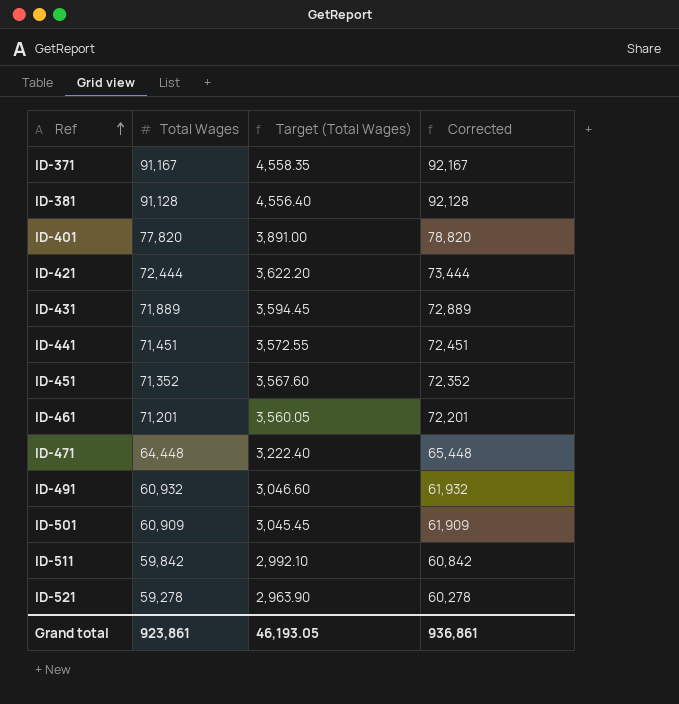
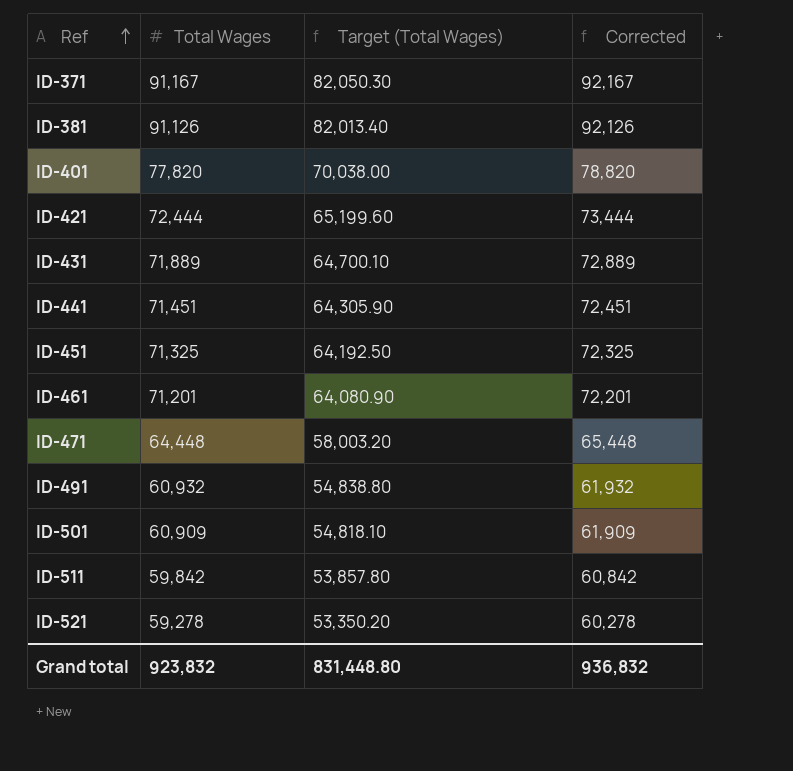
column Target (Total Wages) | formula: [Total Wages] * 0.05 -> [Total Wages] * 0.9
ID-381 | Total Wages: 91,128 -> 91,126
ID-381 | Corrected: 92,128 -> 92,126
ID-451 | Total Wages: 71,352 -> 71,325
ID-451 | Corrected: 72,352 -> 72,325
Grand total | Total Wages: 923,861 -> 923,832
Grand total | Target (Total Wages): 46,193.05 -> 831,448.80
Grand total | Corrected: 936,861 -> 936,832

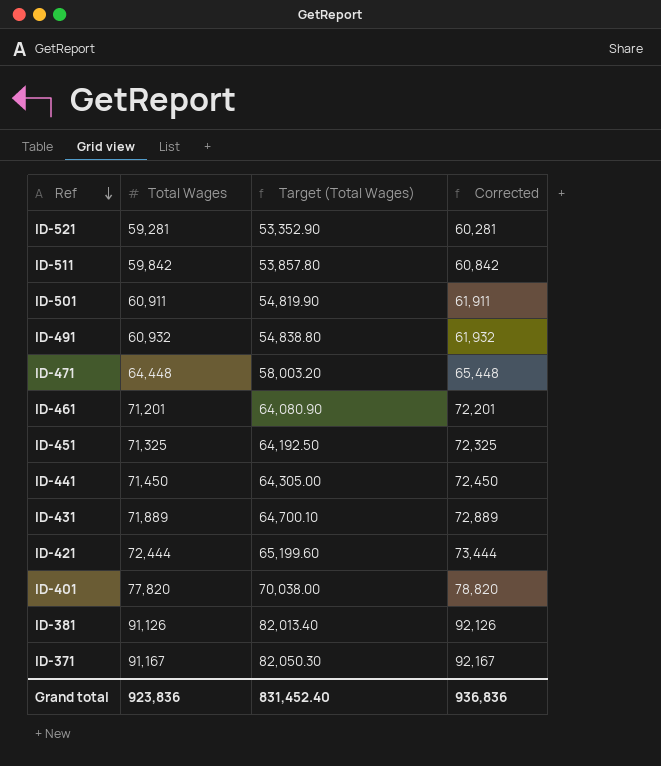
row order: Ref ascending -> Ref descending
ID-521 | Total Wages: 59,278 -> 59,281
ID-521 | Target (Total Wages): 53,350.20 -> 53,352.90
ID-521 | Corrected: 60,278 -> 60,281
ID-501 | Total Wages: 60,909 -> 60,911
ID-501 | Target (Total Wages): 54,818.10 -> 54,819.90
ID-501 | Corrected: 61,909 -> 61,911
ID-441 | Total Wages: 71,451 -> 71,450
ID-441 | Target (Total Wages): 64,305.90 -> 64,305.00
ID-441 | Corrected: 72,451 -> 72,450
Grand total | Total Wages: 923,832 -> 923,836
Grand total | Target (Total Wages): 831,448.80 -> 831,452.40
Grand total | Corrected: 936,832 -> 936,836

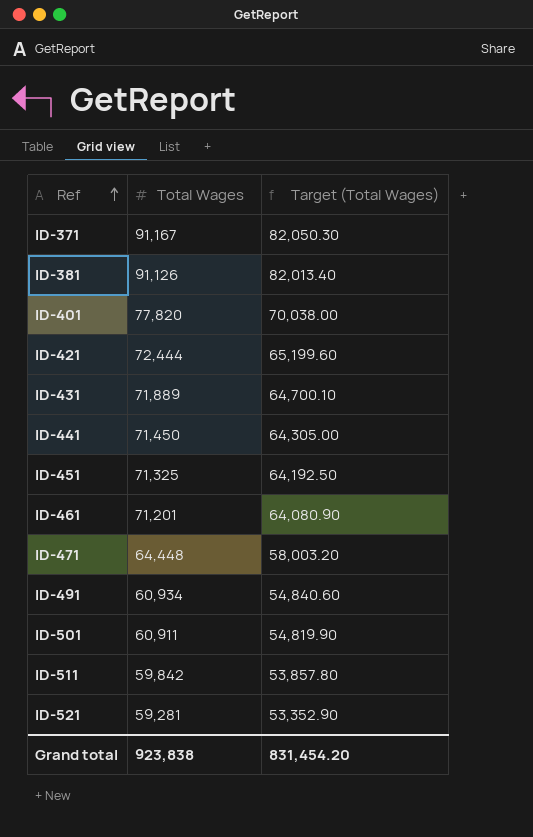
row order: Ref descending -> Ref ascending
column Corrected | formula: [Total Wages] + 1000 -> none
ID-491 | Total Wages: 60,932 -> 60,934
ID-491 | Target (Total Wages): 54,838.80 -> 54,840.60
Grand total | Total Wages: 923,836 -> 923,838
Grand total | Target (Total Wages): 831,452.40 -> 831,454.20

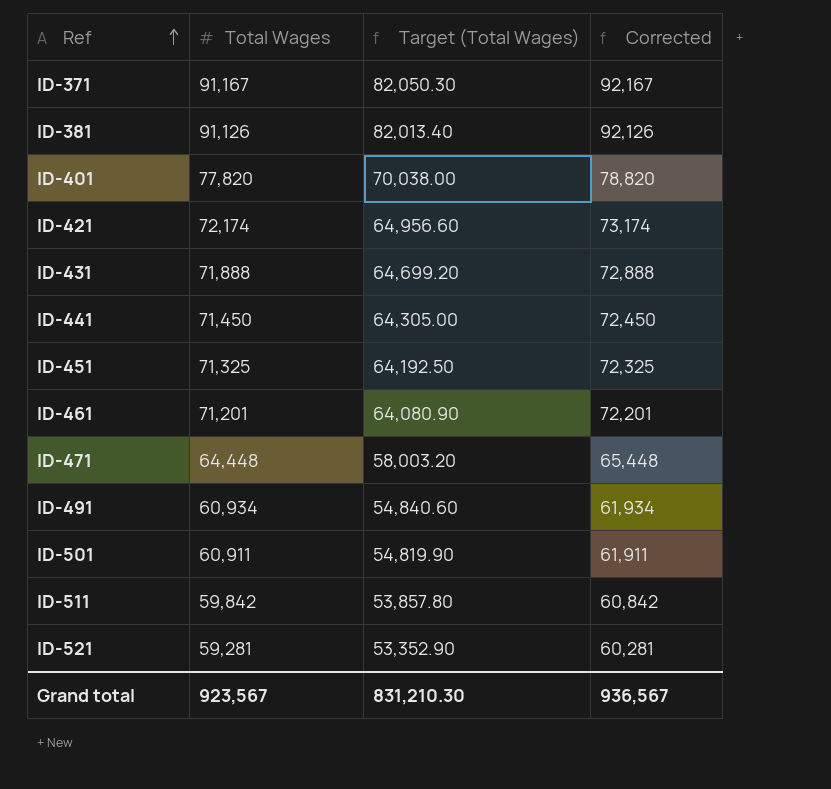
column Corrected | formula: none -> [Total Wages] + 1000
ID-421 | Total Wages: 72,444 -> 72,174
ID-421 | Target (Total Wages): 65,199.60 -> 64,956.60
ID-431 | Total Wages: 71,889 -> 71,888
ID-431 | Target (Total Wages): 64,700.10 -> 64,699.20
Grand total | Total Wages: 923,838 -> 923,567
Grand total | Target (Total Wages): 831,454.20 -> 831,210.30

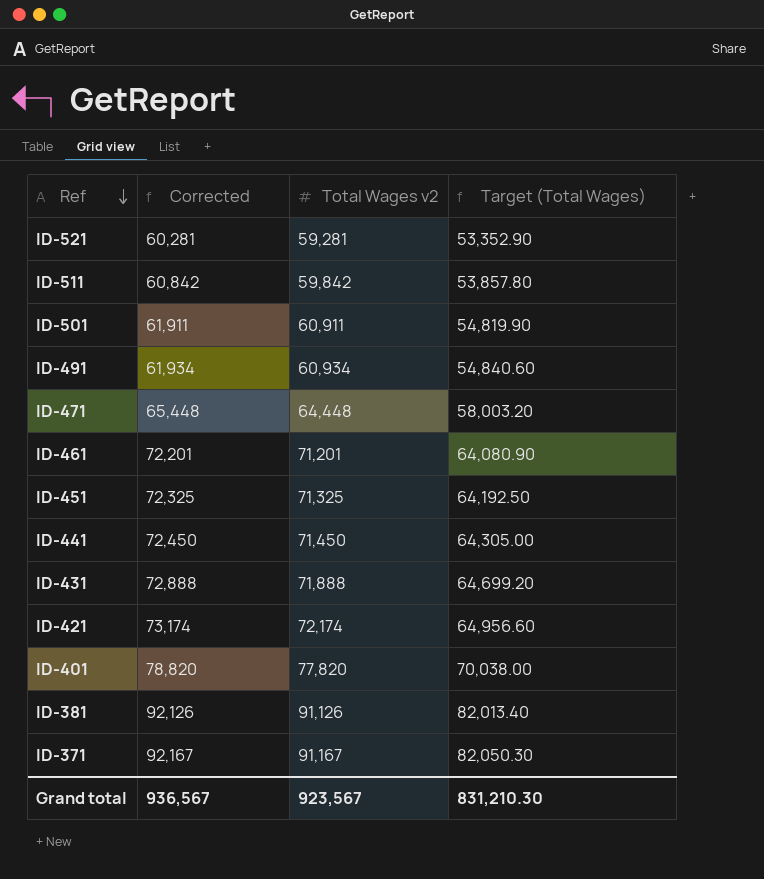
row order: Ref ascending -> Ref descending
column Corrected | position: 4 -> 2
column name: Total Wages -> Total Wages v2

